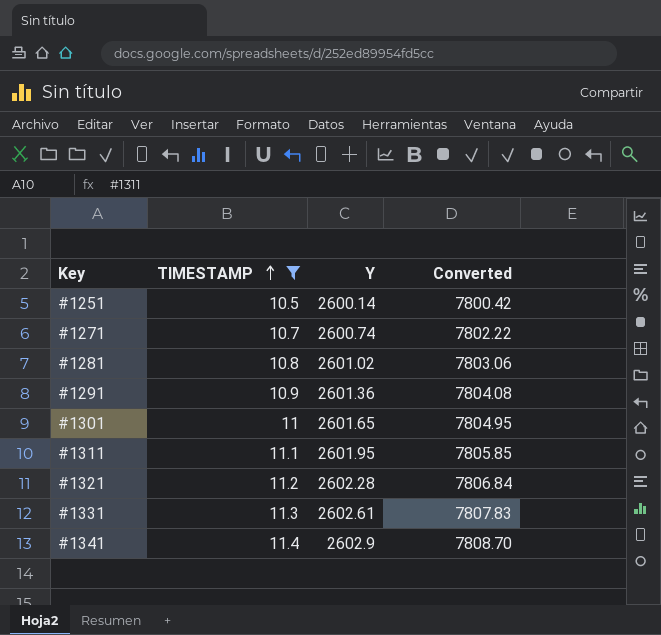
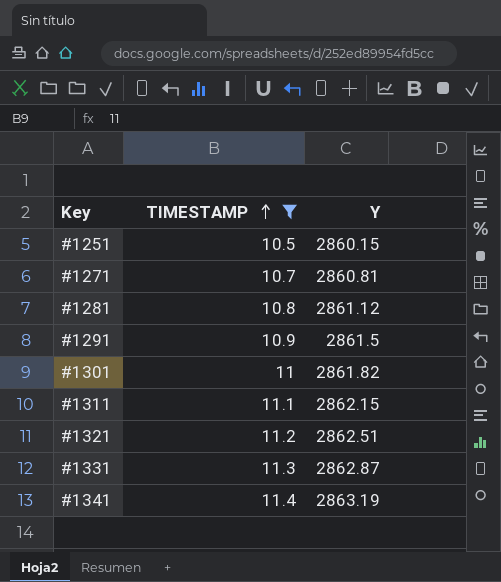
column Converted | formula: [Y] * 3 -> none
#1251 | Y: 2600.14 -> 2860.15
#1271 | Y: 2600.74 -> 2860.81
#1281 | Y: 2601.02 -> 2861.12
#1291 | Y: 2601.36 -> 2861.5
#1301 | Y: 2601.65 -> 2861.82
#1311 | Y: 2601.95 -> 2862.15
#1321 | Y: 2602.28 -> 2862.51
#1331 | Y: 2602.61 -> 2862.87
#1341 | Y: 2602.9 -> 2863.19

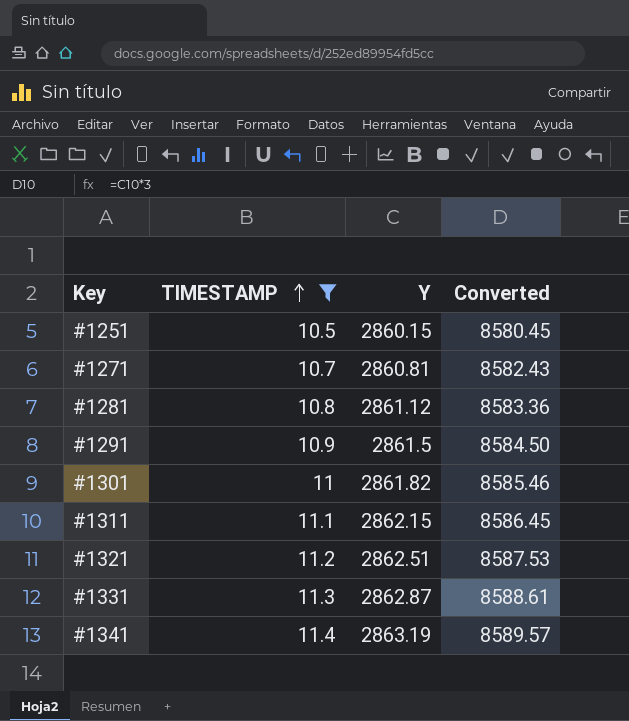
column Converted | formula: none -> [Y] * 3

